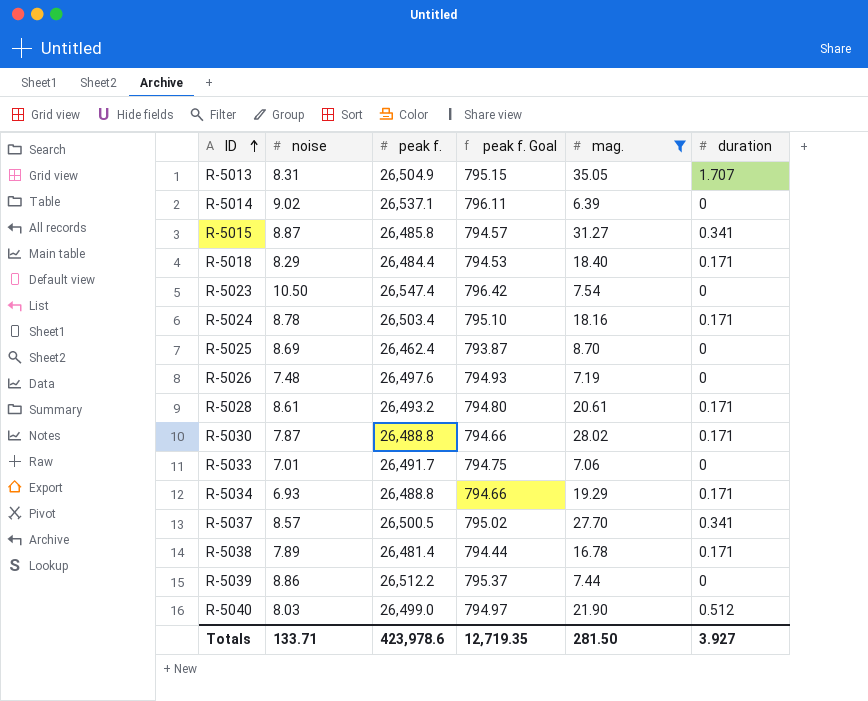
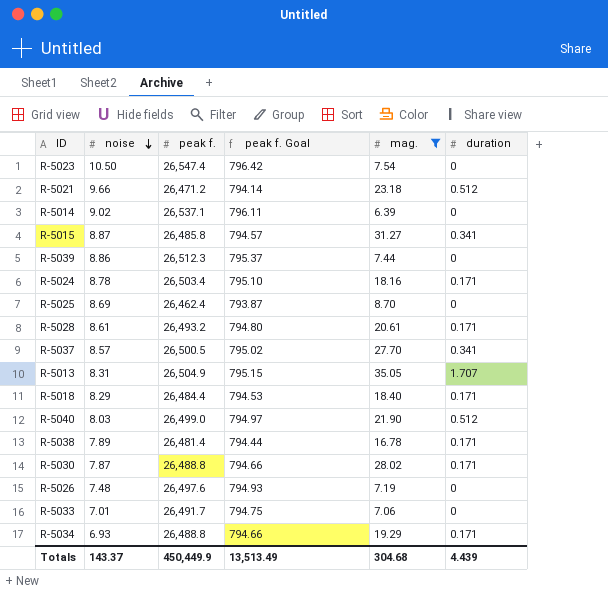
row order: ID ascending -> noise descending
row R-5021: none -> 9.66 | 26,471.2 | 794.14 | 23.18 | 0.512
R-5039 | peak f.: 26,512.2 -> 26,512.3
Totals | noise: 133.71 -> 143.37
Totals | peak f.: 423,978.6 -> 450,449.9
Totals | peak f. Goal: 12,719.35 -> 13,513.49
Totals | mag.: 281.50 -> 304.68
Totals | duration: 3.927 -> 4.439

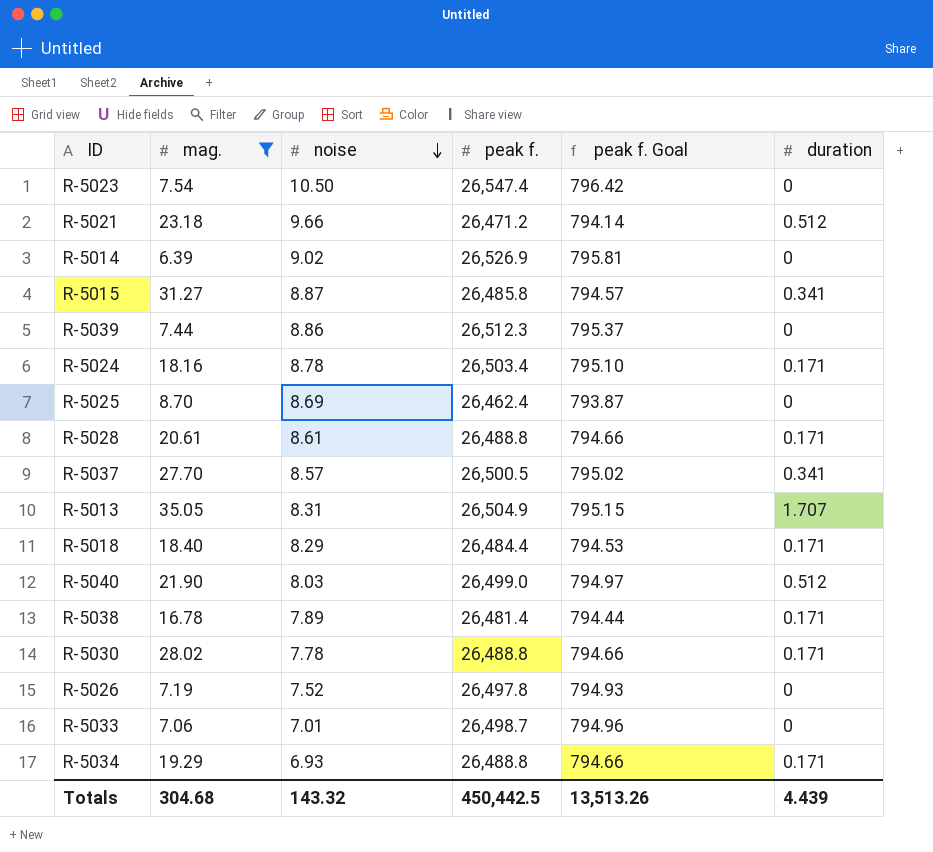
column mag. | position: 5 -> 2
R-5014 | peak f.: 26,537.1 -> 26,526.9
R-5014 | peak f. Goal: 796.11 -> 795.81
R-5028 | peak f.: 26,493.2 -> 26,488.8
R-5028 | peak f. Goal: 794.80 -> 794.66
R-5030 | noise: 7.87 -> 7.78
R-5026 | noise: 7.48 -> 7.52
R-5026 | peak f.: 26,497.6 -> 26,497.8
R-5033 | peak f.: 26,491.7 -> 26,498.7
R-5033 | peak f. Goal: 794.75 -> 794.96
Totals | noise: 143.37 -> 143.32
Totals | peak f.: 450,449.9 -> 450,442.5
Totals | peak f. Goal: 13,513.49 -> 13,513.26

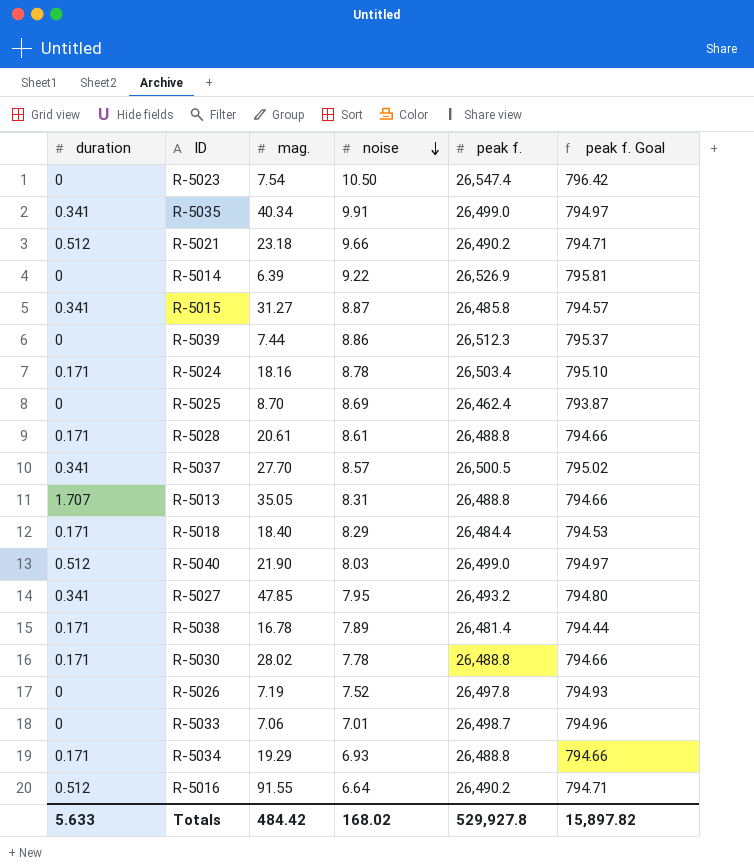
filter: mag. <= 35.05 -> none
column duration | position: 6 -> 1
R-5021 | peak f.: 26,471.2 -> 26,490.2
R-5021 | peak f. Goal: 794.14 -> 794.71
R-5014 | noise: 9.02 -> 9.22
R-5013 | peak f.: 26,504.9 -> 26,488.8
R-5013 | peak f. Goal: 795.15 -> 794.66
Totals | duration: 4.439 -> 5.633
Totals | mag.: 304.68 -> 484.42
Totals | noise: 143.32 -> 168.02
Totals | peak f.: 450,442.5 -> 529,927.8
Totals | peak f. Goal: 13,513.26 -> 15,897.82

